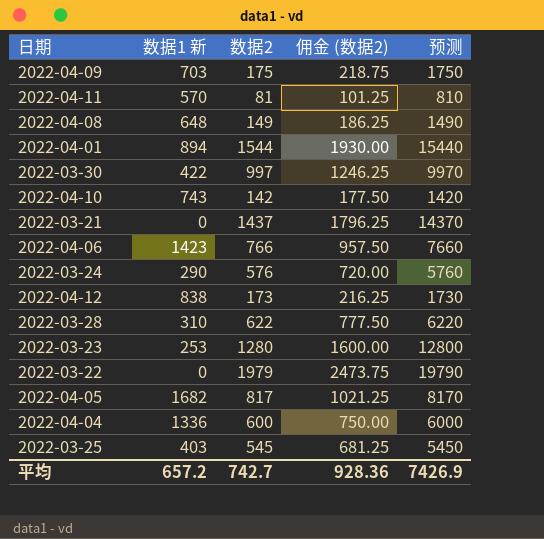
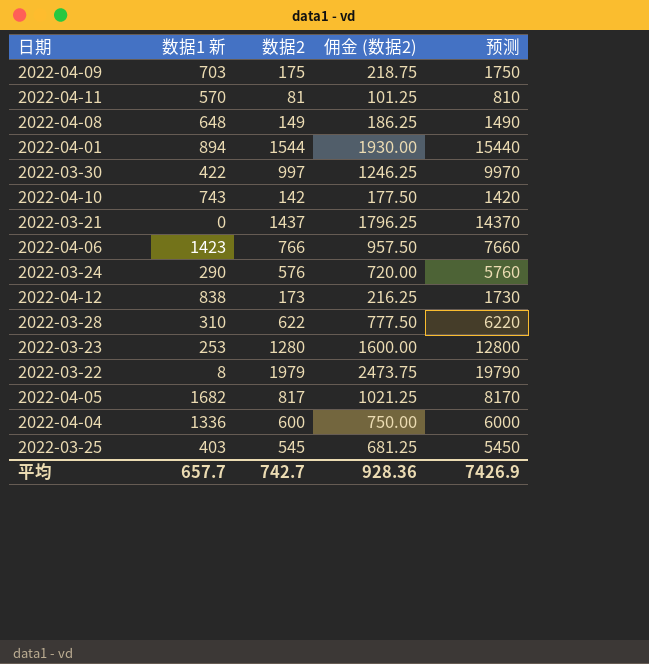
2022-03-22 | 数据1 新: 0 -> 8
平均 | 数据1 新: 657.2 -> 657.7

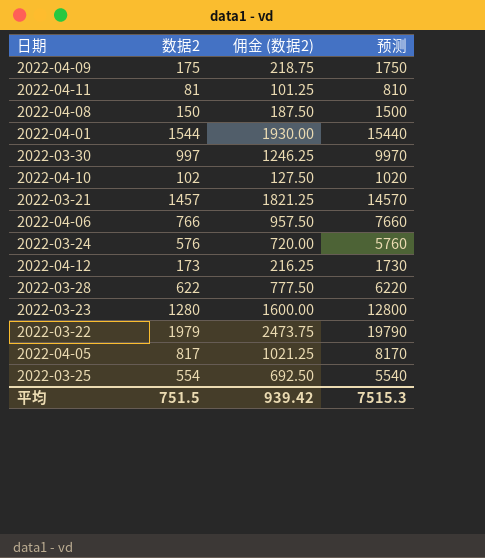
column 数据1 新 | position: 2 -> none
row 2022-04-04: 1336 | 600 | 750.00 | 6000 -> none
2022-04-08 | 数据2: 149 -> 150
2022-04-08 | 佣金 (数据2): 186.25 -> 187.50
2022-04-08 | 预测: 1490 -> 1500
2022-04-10 | 数据2: 142 -> 102
2022-04-10 | 佣金 (数据2): 177.50 -> 127.50
2022-04-10 | 预测: 1420 -> 1020
2022-03-21 | 数据2: 1437 -> 1457
2022-03-21 | 佣金 (数据2): 1796.25 -> 1821.25
2022-03-21 | 预测: 14370 -> 14570
2022-03-25 | 数据2: 545 -> 554
2022-03-25 | 佣金 (数据2): 681.25 -> 692.50
2022-03-25 | 预测: 5450 -> 5540
平均 | 数据2: 742.7 -> 751.5
平均 | 佣金 (数据2): 928.36 -> 939.42
平均 | 预测: 7426.9 -> 7515.3

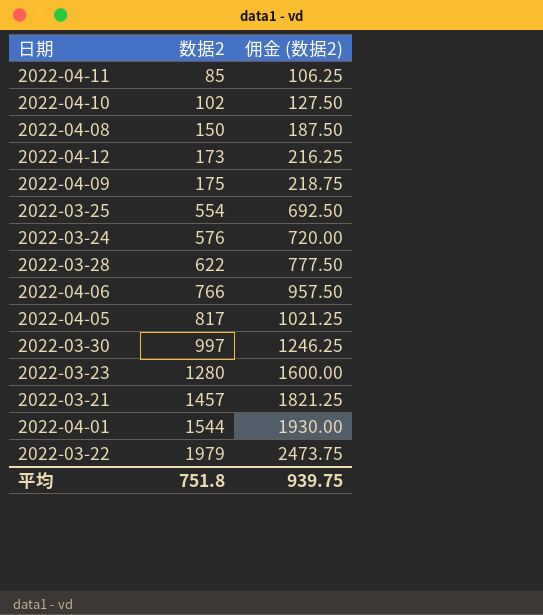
row order: none -> 数据2 ascending
column 预测 | formula: [数据2] * 10 -> none
2022-04-11 | 数据2: 81 -> 85
2022-04-11 | 佣金 (数据2): 101.25 -> 106.25
平均 | 数据2: 751.5 -> 751.8
平均 | 佣金 (数据2): 939.42 -> 939.75

